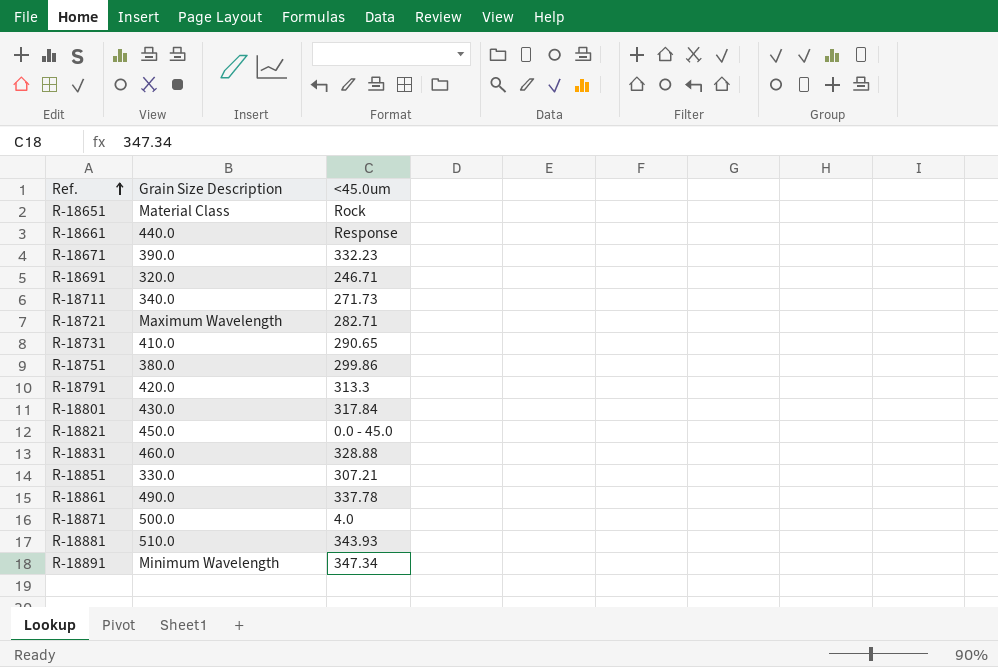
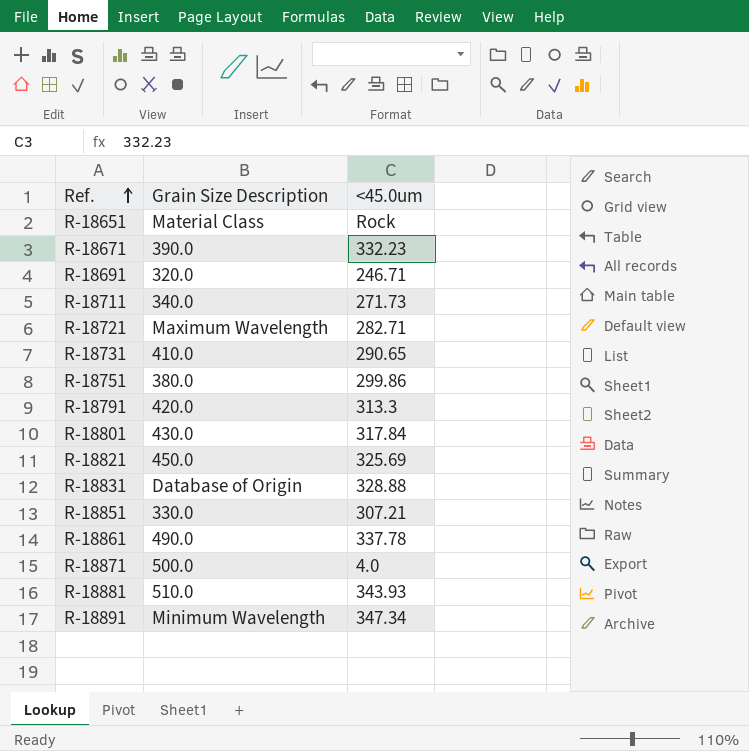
row R-18661: 440.0 | Response -> none
R-18821 | <45.0um: 0.0 - 45.0 -> 325.69
R-18831 | Grain Size Description: 460.0 -> Database of Origin

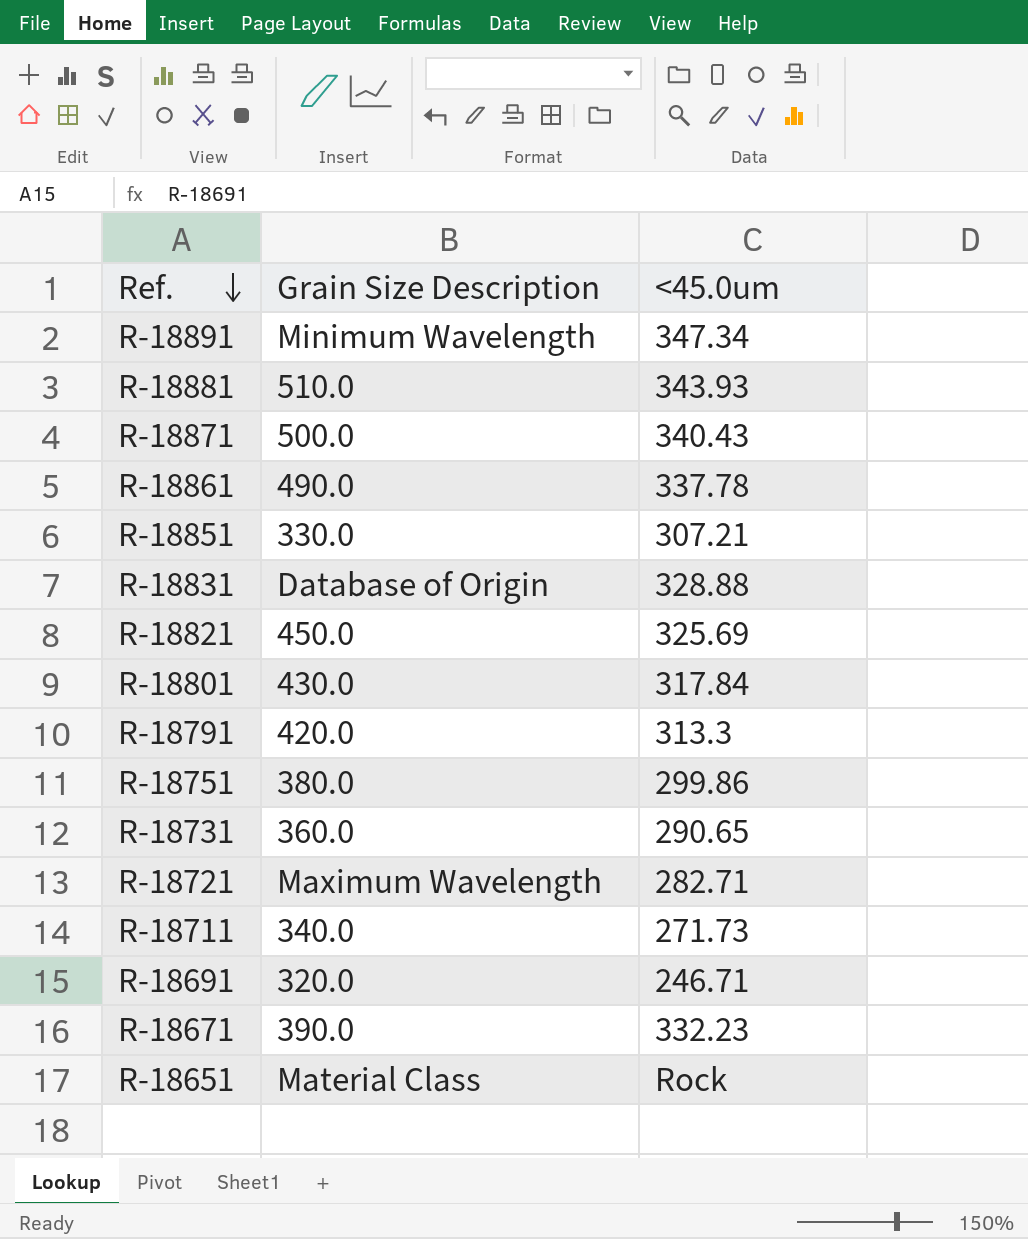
row order: Ref. ascending -> Ref. descending
R-18871 | <45.0um: 4.0 -> 340.43
R-18731 | Grain Size Description: 410.0 -> 360.0

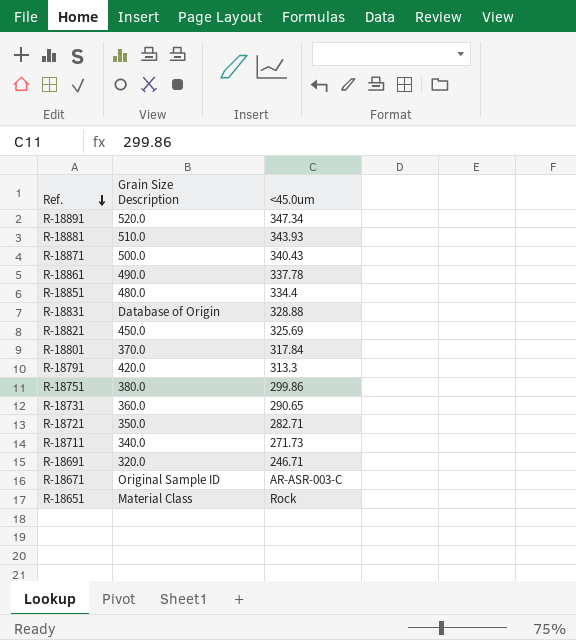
R-18891 | Grain Size Description: Minimum Wavelength -> 520.0
R-18851 | Grain Size Description: 330.0 -> 480.0
R-18851 | <45.0um: 307.21 -> 334.4
R-18801 | Grain Size Description: 430.0 -> 370.0
R-18721 | Grain Size Description: Maximum Wavelength -> 350.0
R-18671 | Grain Size Description: 390.0 -> Original Sample ID
R-18671 | <45.0um: 332.23 -> AR-ASR-003-C

